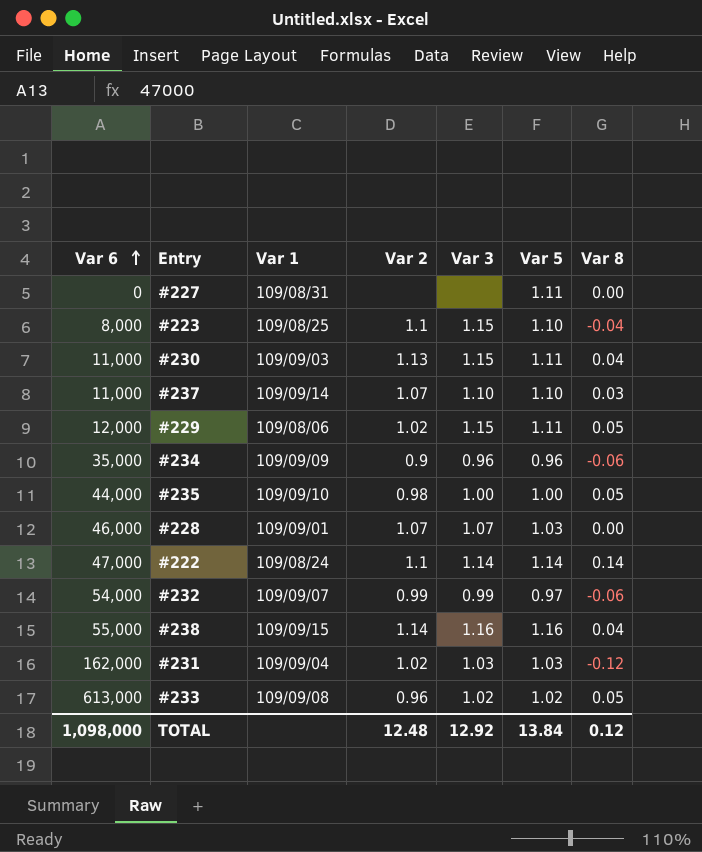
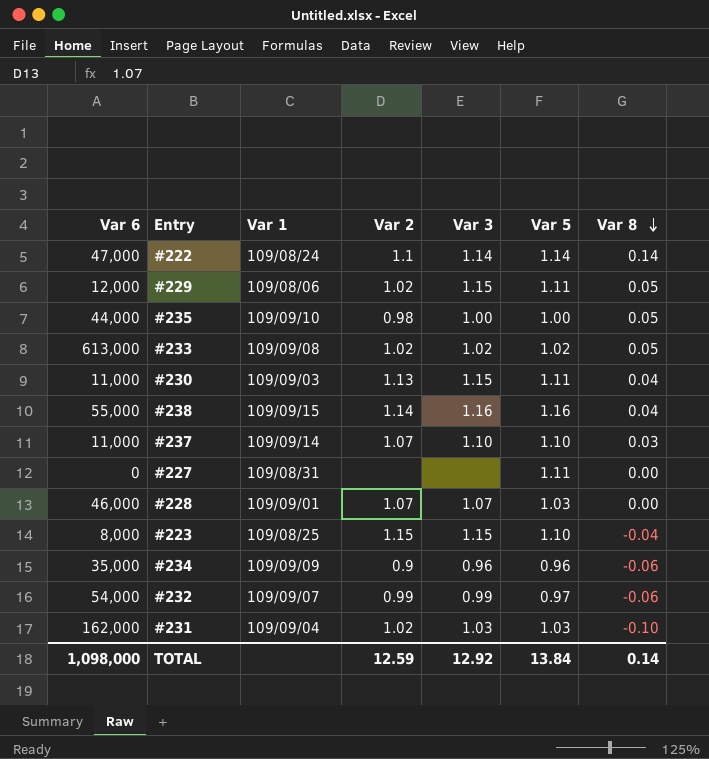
row order: Var 6 ascending -> Var 8 descending
#233 | Var 2: 0.96 -> 1.02
#223 | Var 2: 1.1 -> 1.15
#231 | Var 8: -0.12 -> -0.10
TOTAL | Var 2: 12.48 -> 12.59
TOTAL | Var 8: 0.12 -> 0.14

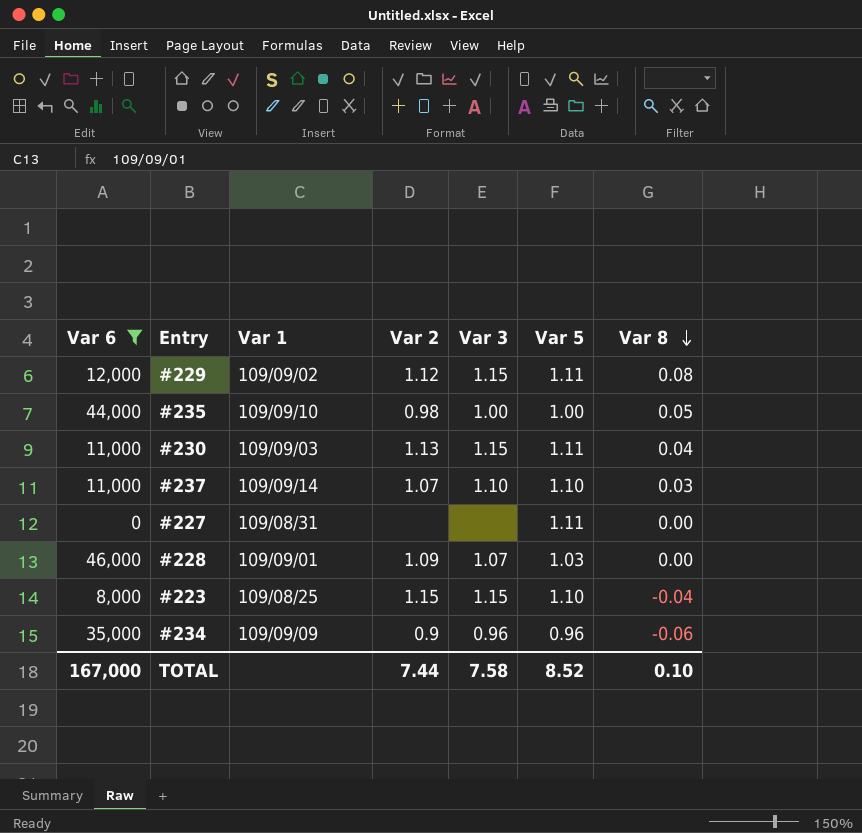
filter: none -> Var 6 <= 46,000
#229 | Var 1: 109/08/06 -> 109/09/02
#229 | Var 2: 1.02 -> 1.12
#229 | Var 8: 0.05 -> 0.08
#228 | Var 2: 1.07 -> 1.09
TOTAL | Var 6: 1,098,000 -> 167,000
TOTAL | Var 2: 12.59 -> 7.44
TOTAL | Var 3: 12.92 -> 7.58
TOTAL | Var 5: 13.84 -> 8.52
TOTAL | Var 8: 0.14 -> 0.10

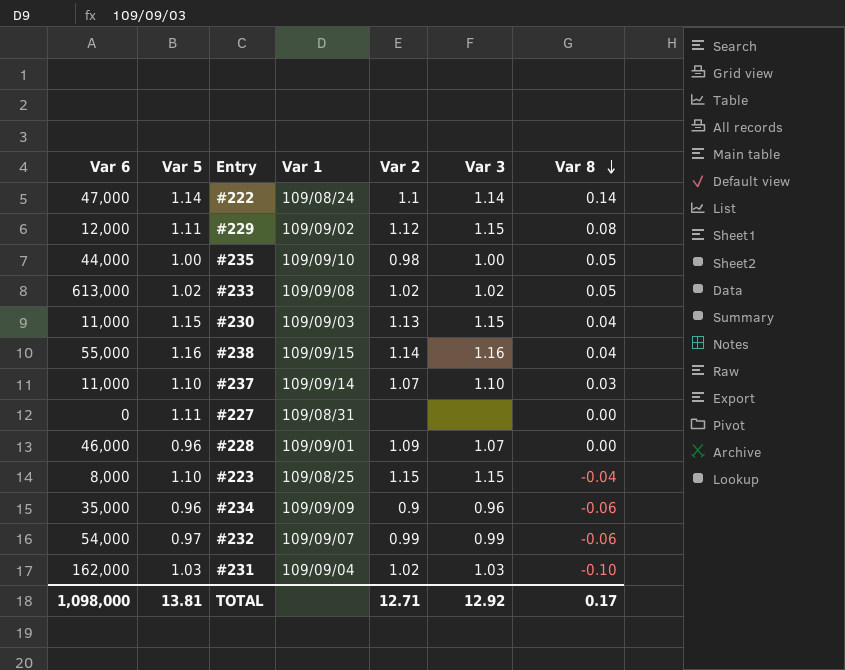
filter: Var 6 <= 46,000 -> none
column Var 5 | position: 6 -> 2
#230 | Var 5: 1.11 -> 1.15
#228 | Var 5: 1.03 -> 0.96
TOTAL | Var 6: 167,000 -> 1,098,000
TOTAL | Var 5: 8.52 -> 13.81
TOTAL | Var 2: 7.44 -> 12.71
TOTAL | Var 3: 7.58 -> 12.92
TOTAL | Var 8: 0.10 -> 0.17

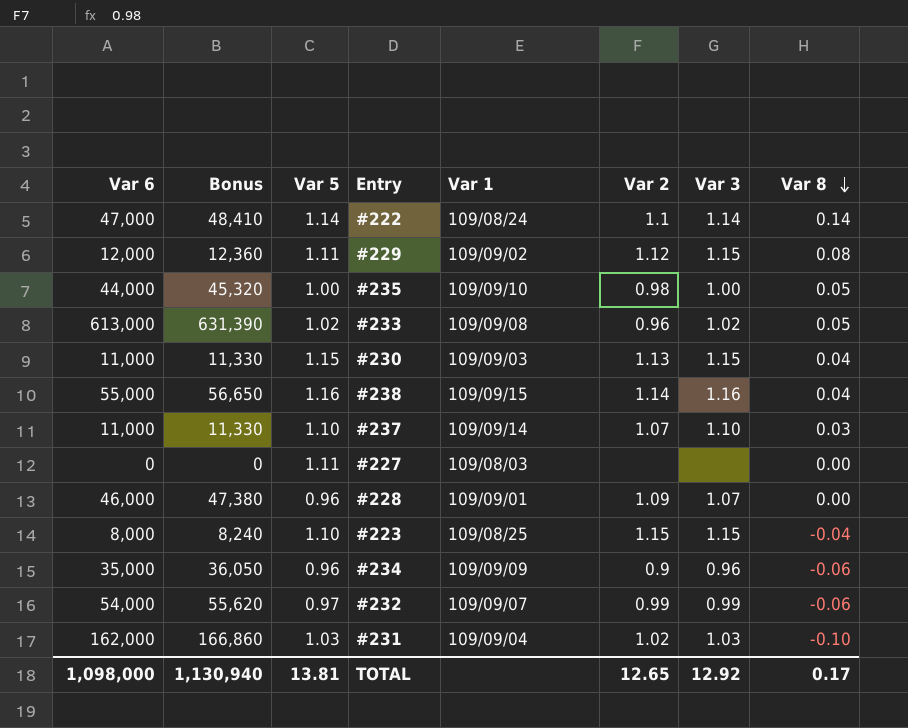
column Bonus | formula: none -> [Var 6] * 1.03
#233 | Var 2: 1.02 -> 0.96
#227 | Var 1: 109/08/31 -> 109/08/03
TOTAL | Var 2: 12.71 -> 12.65

